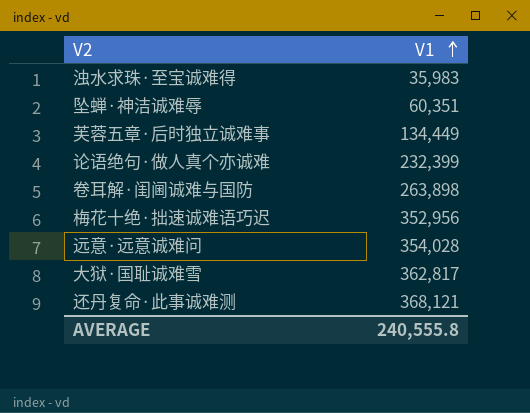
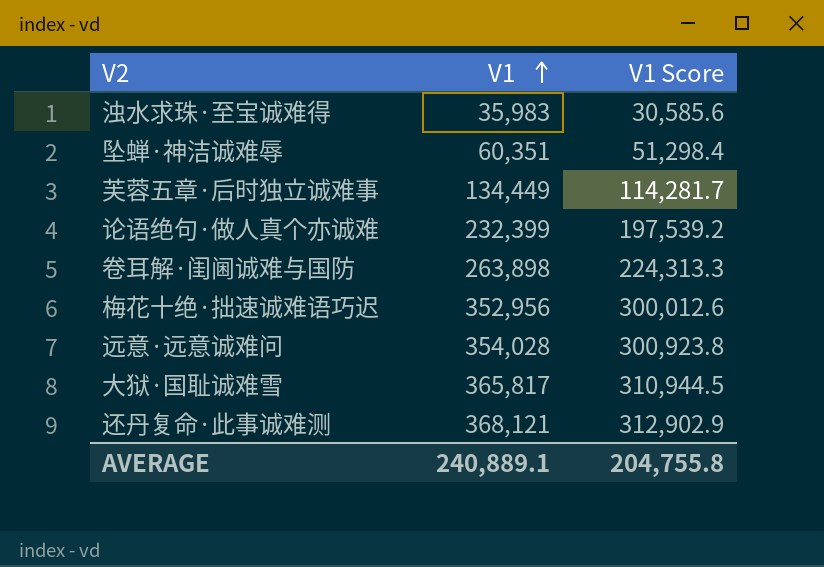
column V1 Score | formula: none -> [V1] * 0.85
大狱·国耻诚难雪 | V1: 362,817 -> 365,817
AVERAGE | V1: 240,555.8 -> 240,889.1

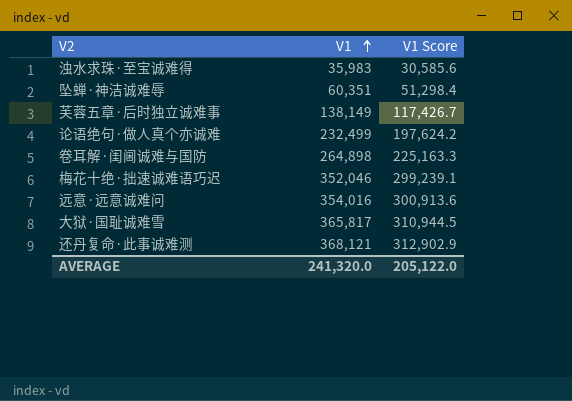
芙蓉五章·后时独立诚难事 | V1: 134,449 -> 138,149
芙蓉五章·后时独立诚难事 | V1 Score: 114,281.7 -> 117,426.7
论语绝句·做人真个亦诚难 | V1: 232,399 -> 232,499
论语绝句·做人真个亦诚难 | V1 Score: 197,539.2 -> 197,624.2
卷耳解·闺阃诚难与国防 | V1: 263,898 -> 264,898
卷耳解·闺阃诚难与国防 | V1 Score: 224,313.3 -> 225,163.3
梅花十绝·拙速诚难语巧迟 | V1: 352,956 -> 352,046
梅花十绝·拙速诚难语巧迟 | V1 Score: 300,012.6 -> 299,239.1
远意·远意诚难问 | V1: 354,028 -> 354,016
远意·远意诚难问 | V1 Score: 300,923.8 -> 300,913.6
AVERAGE | V1: 240,889.1 -> 241,320.0
AVERAGE | V1 Score: 204,755.8 -> 205,122.0

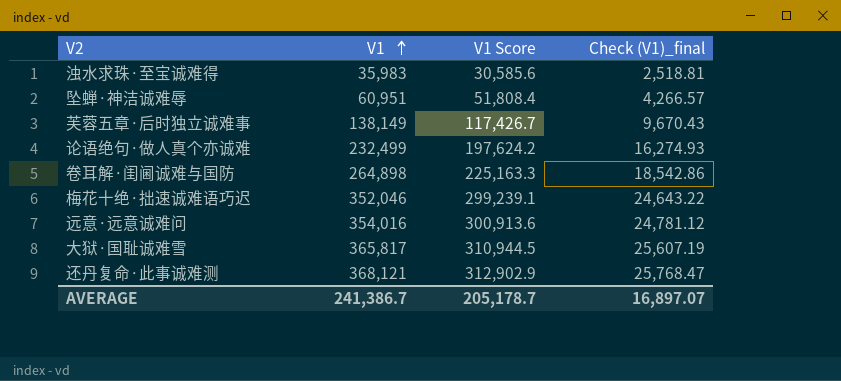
column Check (V1)_final | formula: none -> [V1] * 0.07
坠蝉·神洁诚难辱 | V1: 60,351 -> 60,951
坠蝉·神洁诚难辱 | V1 Score: 51,298.4 -> 51,808.4
AVERAGE | V1: 241,320.0 -> 241,386.7
AVERAGE | V1 Score: 205,122.0 -> 205,178.7

